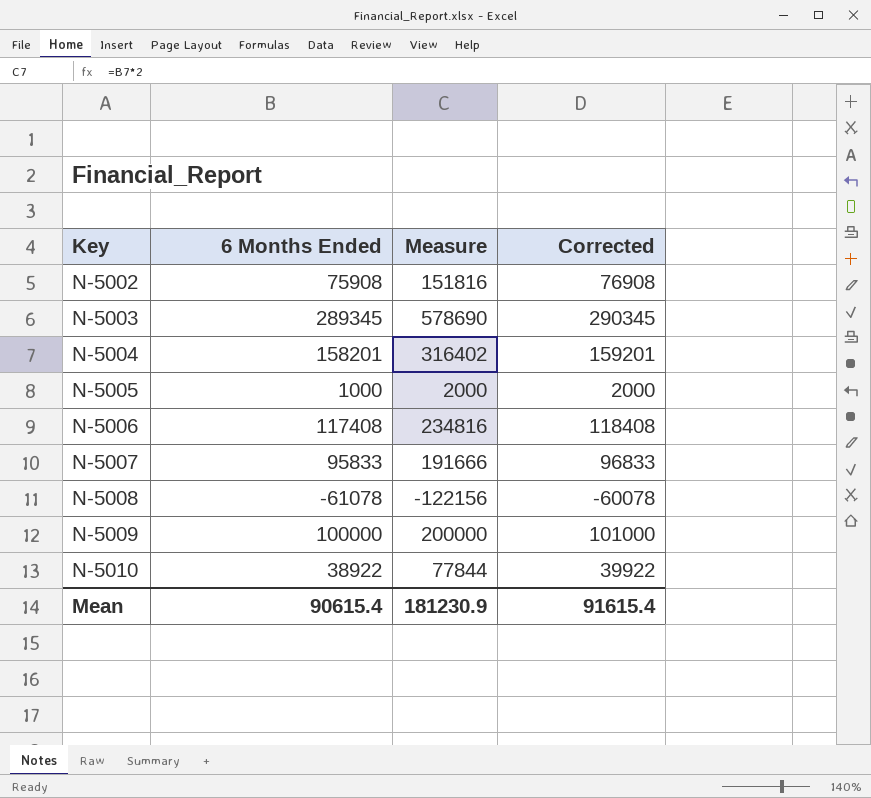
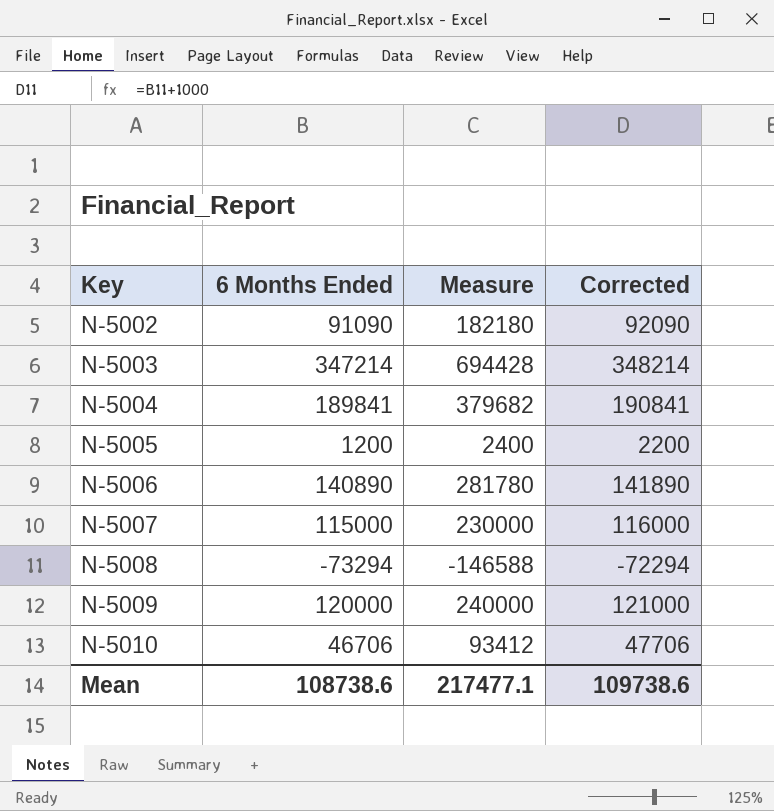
N-5002 | 6 Months Ended: 75908 -> 91090
N-5002 | Measure: 151816 -> 182180
N-5002 | Corrected: 76908 -> 92090
N-5003 | 6 Months Ended: 289345 -> 347214
N-5003 | Measure: 578690 -> 694428
N-5003 | Corrected: 290345 -> 348214
N-5004 | 6 Months Ended: 158201 -> 189841
N-5004 | Measure: 316402 -> 379682
N-5004 | Corrected: 159201 -> 190841
N-5005 | 6 Months Ended: 1000 -> 1200
N-5005 | Measure: 2000 -> 2400
N-5005 | Corrected: 2000 -> 2200
N-5006 | 6 Months Ended: 117408 -> 140890
N-5006 | Measure: 234816 -> 281780
N-5006 | Corrected: 118408 -> 141890
N-5007 | 6 Months Ended: 95833 -> 115000
N-5007 | Measure: 191666 -> 230000
N-5007 | Corrected: 96833 -> 116000
N-5008 | 6 Months Ended: -61078 -> -73294
N-5008 | Measure: -122156 -> -146588
N-5008 | Corrected: -60078 -> -72294
N-5009 | 6 Months Ended: 100000 -> 120000
N-5009 | Measure: 200000 -> 240000
N-5009 | Corrected: 101000 -> 121000
N-5010 | 6 Months Ended: 38922 -> 46706
N-5010 | Measure: 77844 -> 93412
N-5010 | Corrected: 39922 -> 47706
Mean | 6 Months Ended: 90615.4 -> 108738.6
Mean | Measure: 181230.9 -> 217477.1
Mean | Corrected: 91615.4 -> 109738.6

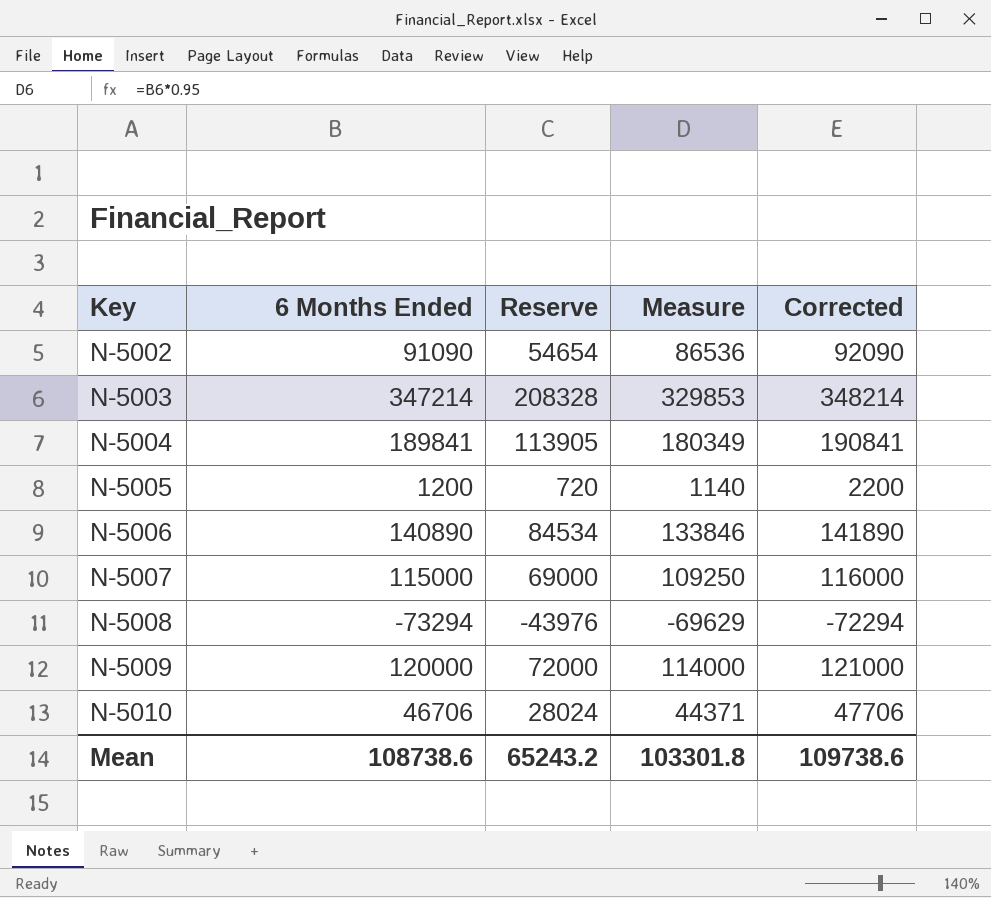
column Reserve | formula: none -> [6 Months Ended] * 0.6
column Measure | formula: [6 Months Ended] * 2 -> [6 Months Ended] * 0.95
Mean | Measure: 217477.1 -> 103301.8

